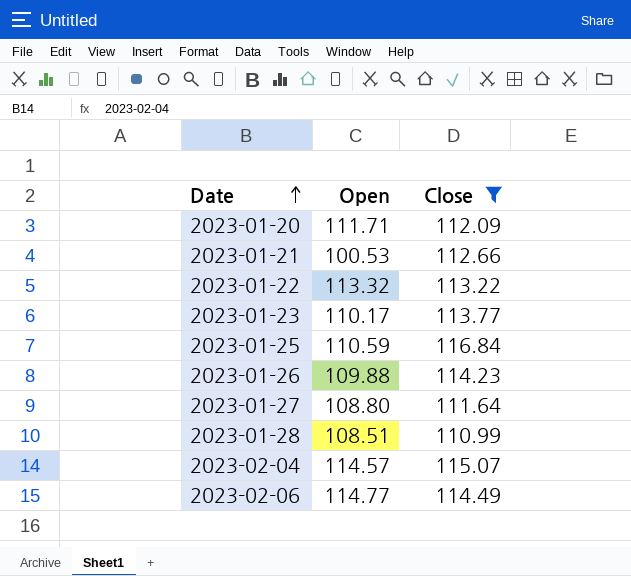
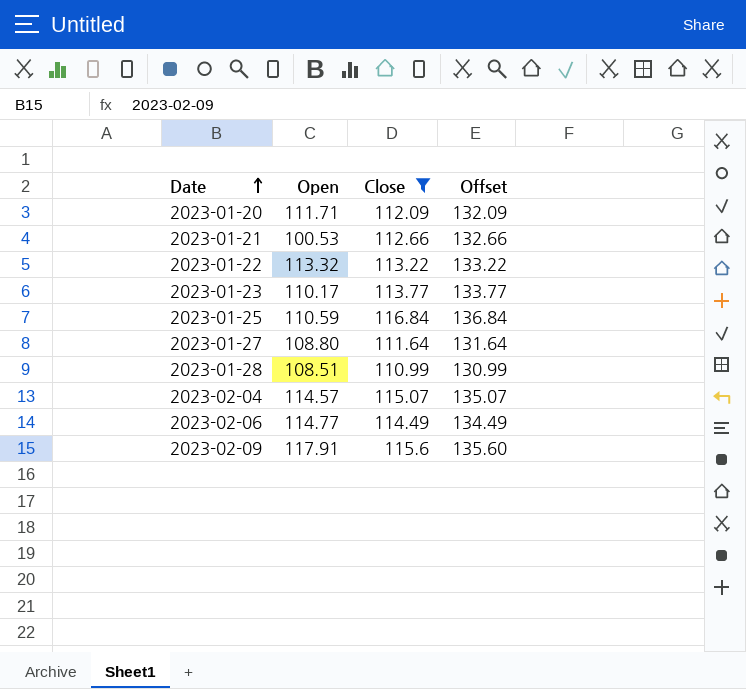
column Offset | formula: none -> [Close] + 20
row 2023-01-26: 109.88 | 114.23 -> none
row 2023-02-09: none -> 117.91 | 115.6 | 135.60

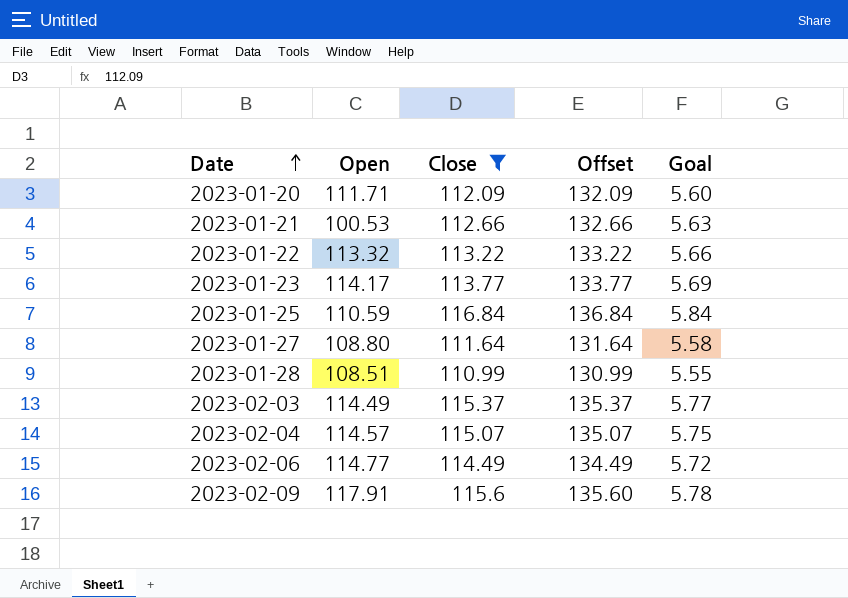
column Goal | formula: none -> [Close] * 0.05
2023-01-23 | Open: 110.17 -> 114.17
row 2023-02-03: none -> 114.49 | 115.37 | 135.37 | 5.77

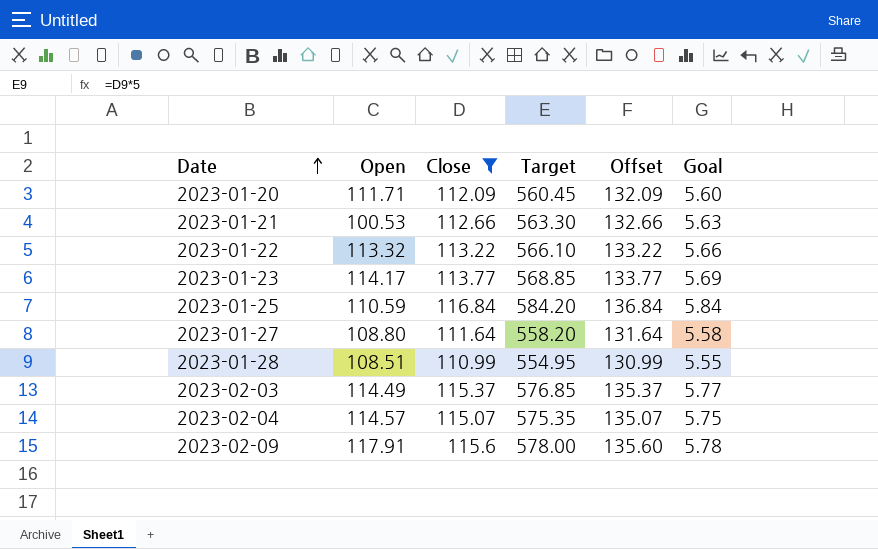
column Target | formula: none -> [Close] * 5
row 2023-02-06: 114.77 | 114.49 | 134.49 | 5.72 -> none

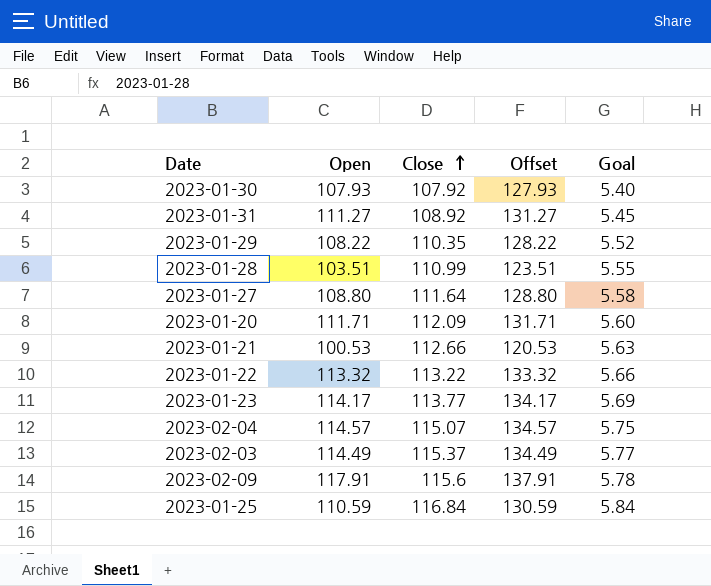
filter: Close >= 110.99 -> none
row order: Date ascending -> Close ascending
column Target | formula: [Close] * 5 -> none
column Offset | formula: [Close] + 20 -> [Open] + 20
2023-01-28 | Open: 108.51 -> 103.51

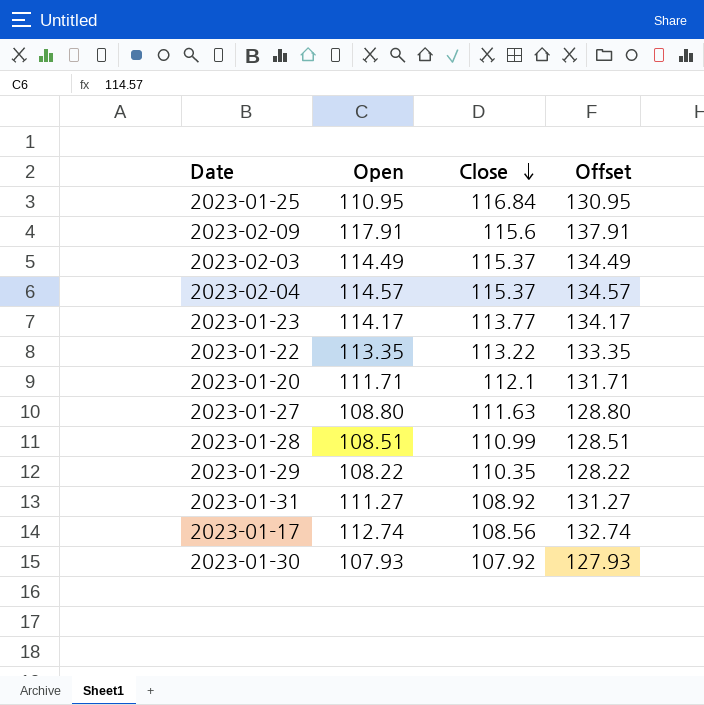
row order: Close ascending -> Close descending
column Goal | formula: [Close] * 0.05 -> none
row 2023-01-21: 100.53 | 112.66 | 120.53 | 5.63 -> none
2023-01-25 | Open: 110.59 -> 110.95
2023-01-25 | Offset: 130.59 -> 130.95
2023-02-04 | Close: 115.07 -> 115.37
2023-01-22 | Open: 113.32 -> 113.35
2023-01-22 | Offset: 133.32 -> 133.35
2023-01-20 | Close: 112.09 -> 112.1
2023-01-27 | Close: 111.64 -> 111.63
2023-01-28 | Open: 103.51 -> 108.51
2023-01-28 | Offset: 123.51 -> 128.51
row 2023-01-17: none -> 112.74 | 108.56 | 132.74

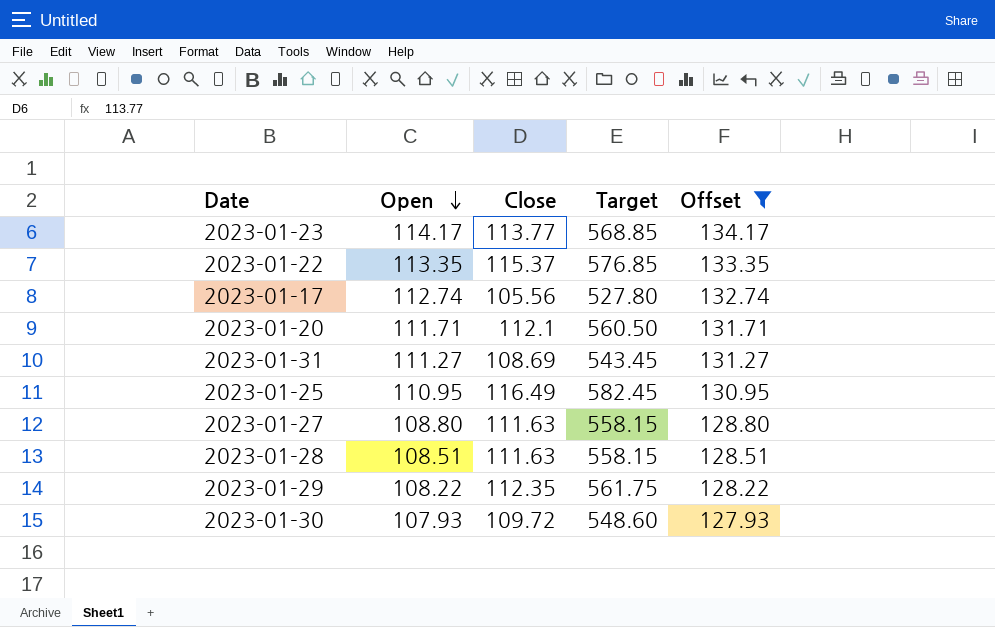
filter: none -> Offset <= 134.17
row order: Close descending -> Open descending
column Target | formula: none -> [Close] * 5
2023-01-22 | Close: 113.22 -> 115.37
2023-01-17 | Close: 108.56 -> 105.56
2023-01-31 | Close: 108.92 -> 108.69
2023-01-25 | Close: 116.84 -> 116.49
2023-01-28 | Close: 110.99 -> 111.63
2023-01-29 | Close: 110.35 -> 112.35
2023-01-30 | Close: 107.92 -> 109.72

